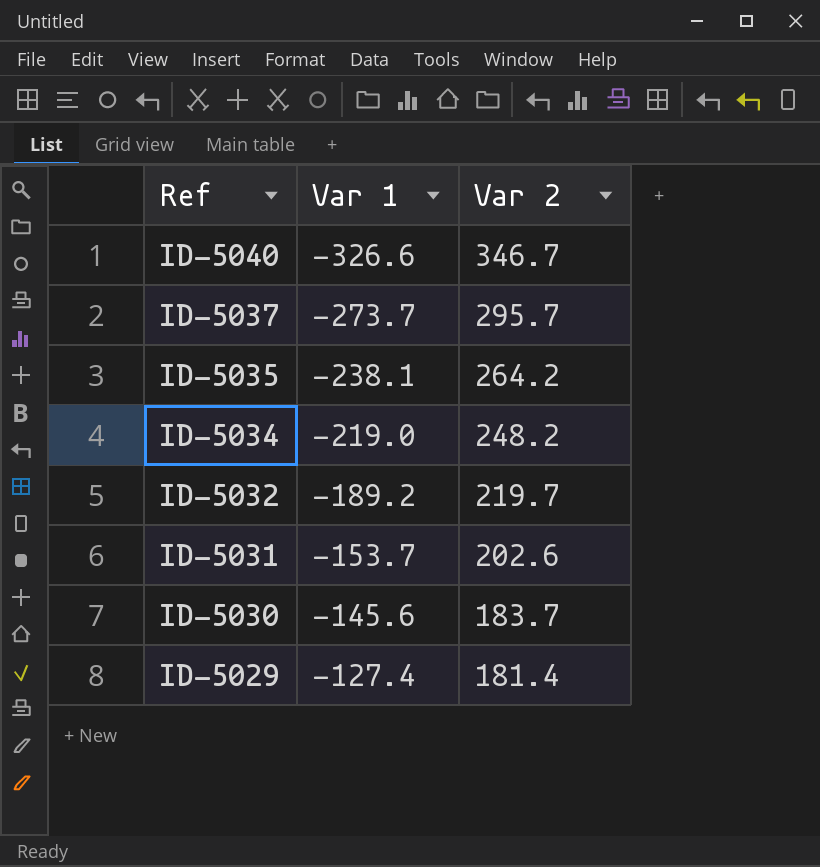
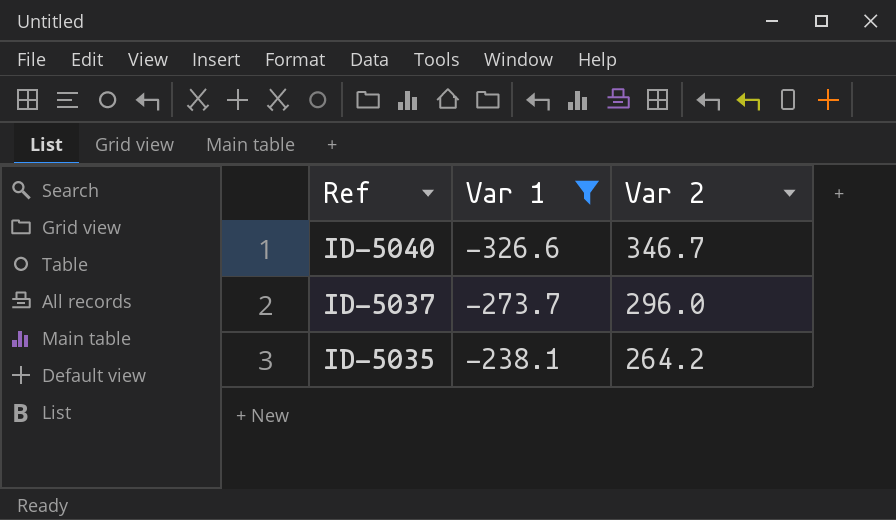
filter: none -> Var 1 <= -238.1
ID-5037 | Var 2: 295.7 -> 296.0

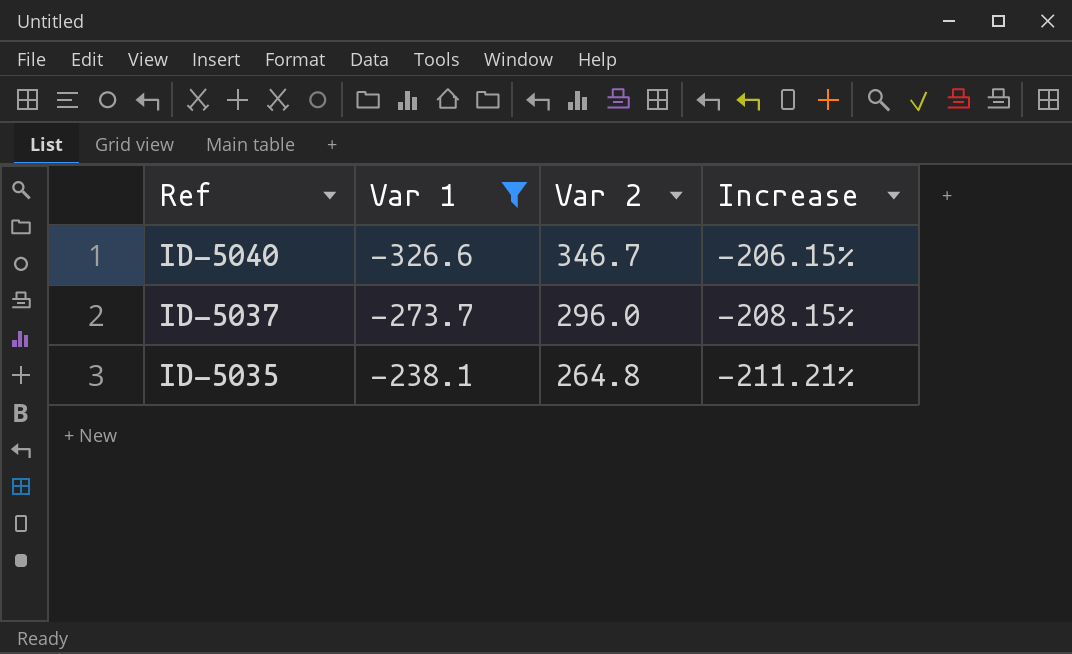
column Increase | formula: none -> ([Var 2] - [Var 1]) / [Var 1]
ID-5035 | Var 2: 264.2 -> 264.8

